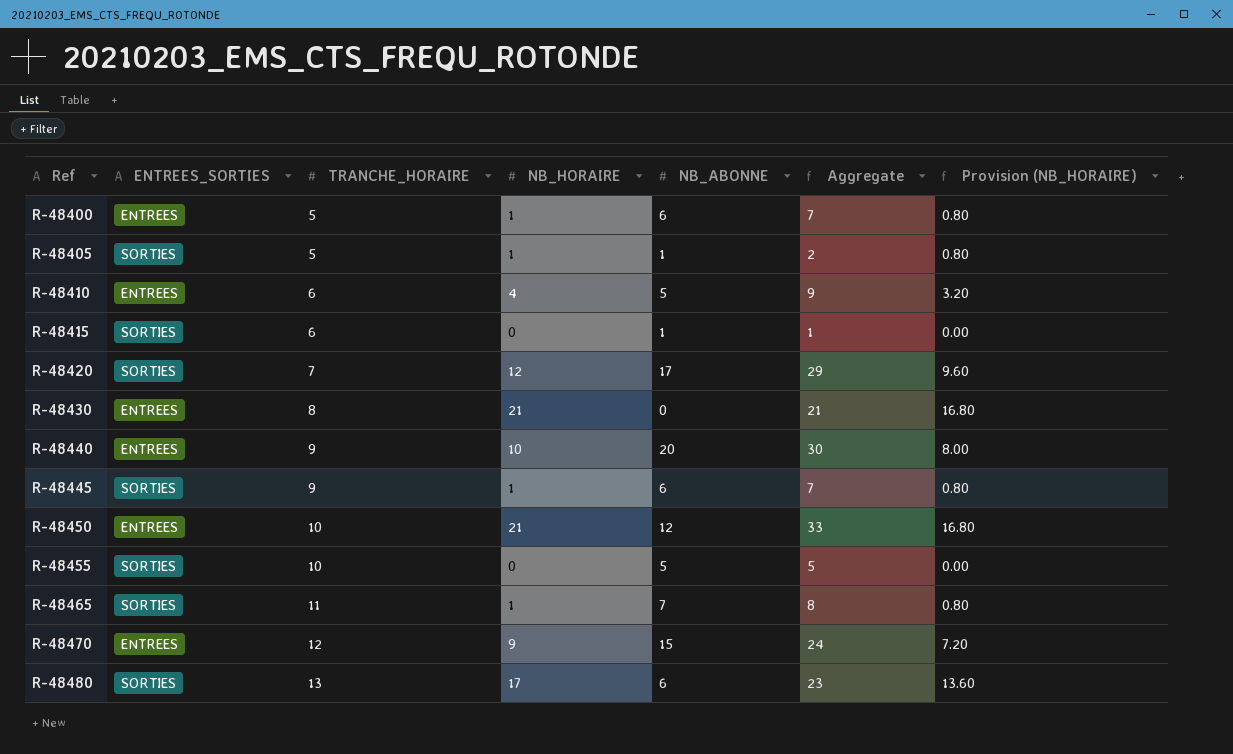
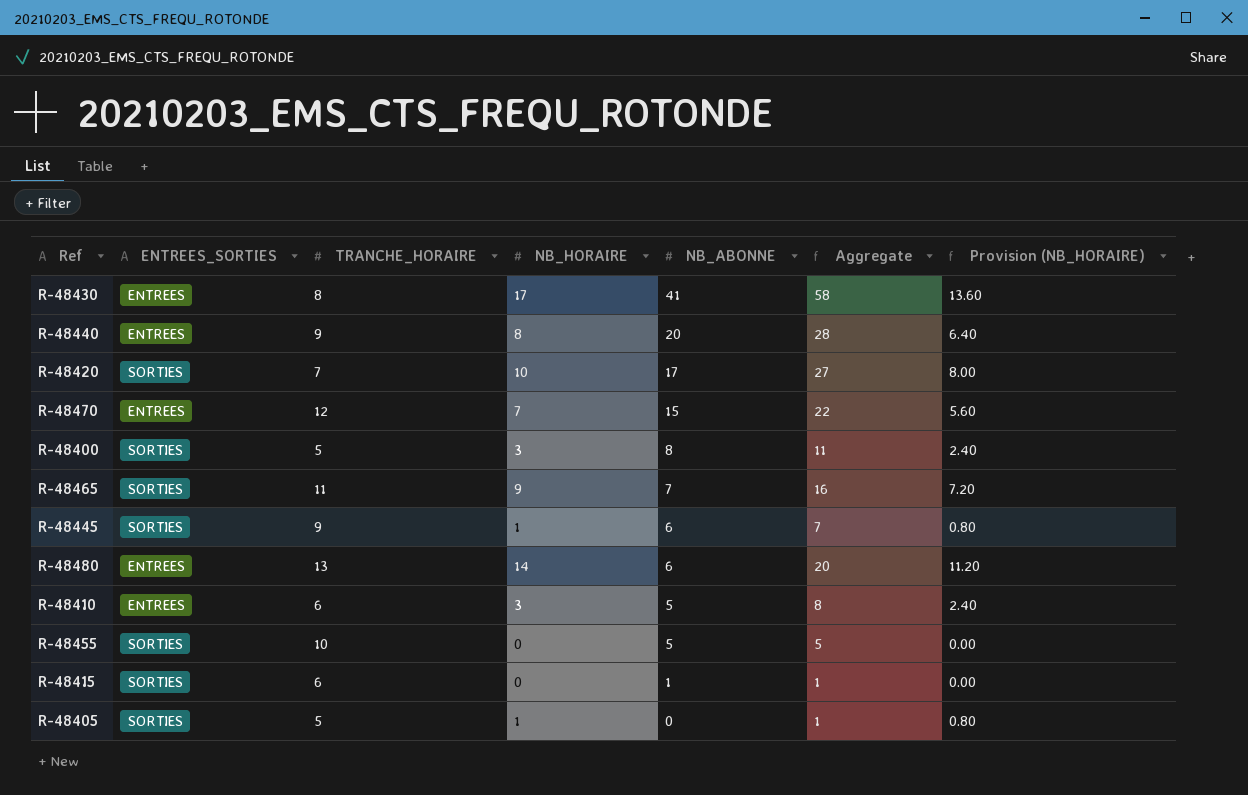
row order: Ref ascending -> NB_ABONNE descending
row R-48450: ENTREES | 10 | 21 | 12 | 33 | 16.80 -> none
R-48430 | NB_HORAIRE: 21 -> 17
R-48430 | NB_ABONNE: 0 -> 41
R-48430 | Aggregate: 21 -> 58
R-48430 | Provision (NB_HORAIRE): 16.80 -> 13.60
R-48440 | NB_HORAIRE: 10 -> 8
R-48440 | Aggregate: 30 -> 28
R-48440 | Provision (NB_HORAIRE): 8.00 -> 6.40
R-48420 | NB_HORAIRE: 12 -> 10
R-48420 | Aggregate: 29 -> 27
R-48420 | Provision (NB_HORAIRE): 9.60 -> 8.00
R-48470 | NB_HORAIRE: 9 -> 7
R-48470 | Aggregate: 24 -> 22
R-48470 | Provision (NB_HORAIRE): 7.20 -> 5.60
R-48400 | ENTREES_SORTIES: ENTREES -> SORTIES
R-48400 | NB_HORAIRE: 1 -> 3
R-48400 | NB_ABONNE: 6 -> 8
R-48400 | Aggregate: 7 -> 11
R-48400 | Provision (NB_HORAIRE): 0.80 -> 2.40
R-48465 | NB_HORAIRE: 1 -> 9
R-48465 | Aggregate: 8 -> 16
R-48465 | Provision (NB_HORAIRE): 0.80 -> 7.20
R-48480 | ENTREES_SORTIES: SORTIES -> ENTREES
R-48480 | NB_HORAIRE: 17 -> 14
R-48480 | Aggregate: 23 -> 20
R-48480 | Provision (NB_HORAIRE): 13.60 -> 11.20
R-48410 | NB_HORAIRE: 4 -> 3
R-48410 | Aggregate: 9 -> 8
R-48410 | Provision (NB_HORAIRE): 3.20 -> 2.40
R-48405 | NB_ABONNE: 1 -> 0
R-48405 | Aggregate: 2 -> 1

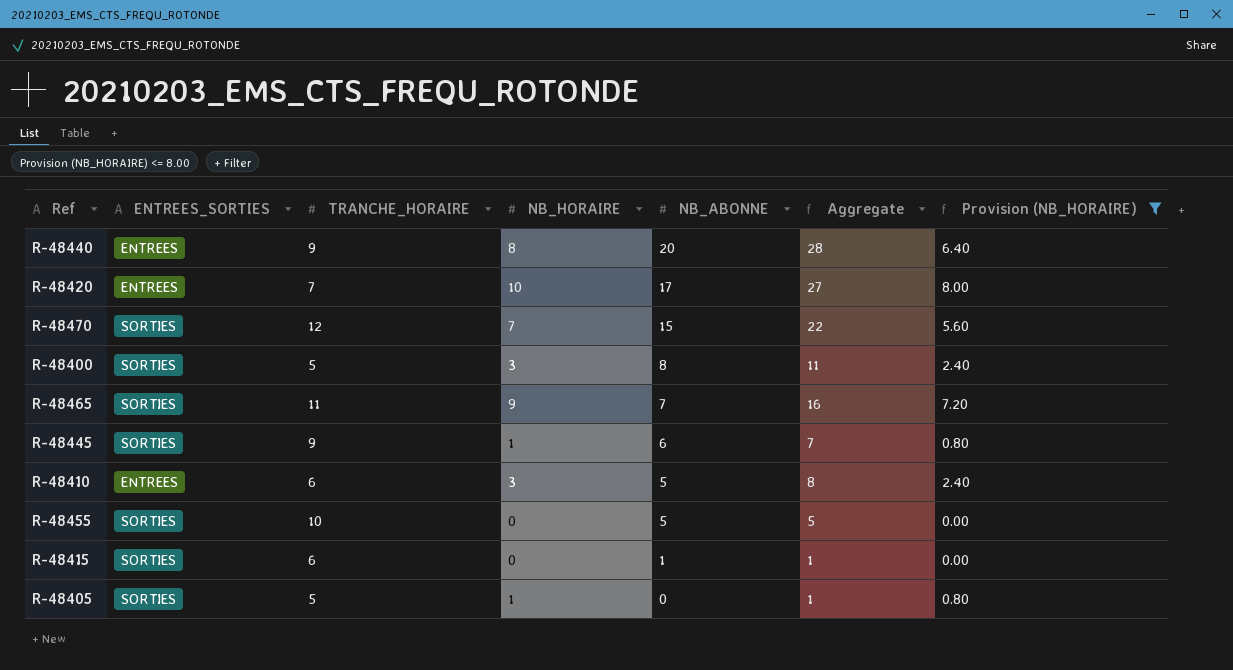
filter: none -> Provision (NB_HORAIRE) <= 8.00
R-48420 | ENTREES_SORTIES: SORTIES -> ENTREES
R-48470 | ENTREES_SORTIES: ENTREES -> SORTIES

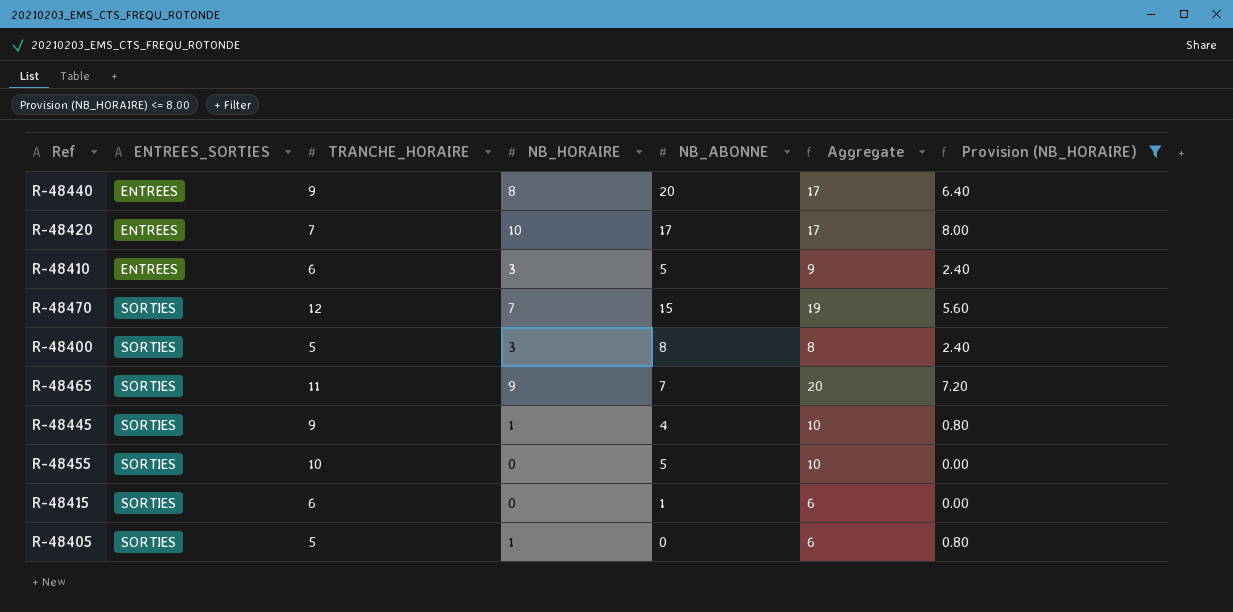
row order: NB_ABONNE descending -> ENTREES_SORTIES ascending
column Aggregate | formula: [NB_HORAIRE] + [NB_ABONNE] -> [TRANCHE_HORAIRE] + [NB_HORAIRE]
R-48445 | NB_ABONNE: 6 -> 4

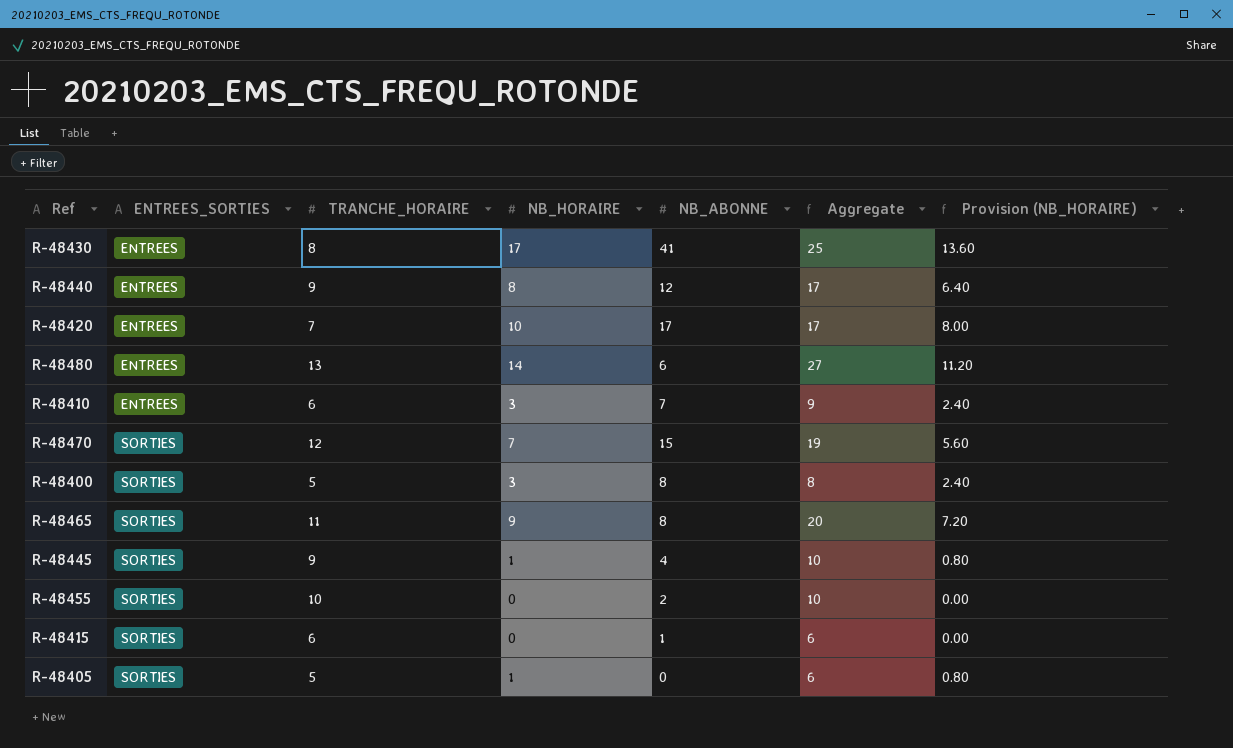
filter: Provision (NB_HORAIRE) <= 8.00 -> none
R-48440 | NB_ABONNE: 20 -> 12
R-48410 | NB_ABONNE: 5 -> 7
R-48465 | NB_ABONNE: 7 -> 8
R-48455 | NB_ABONNE: 5 -> 2

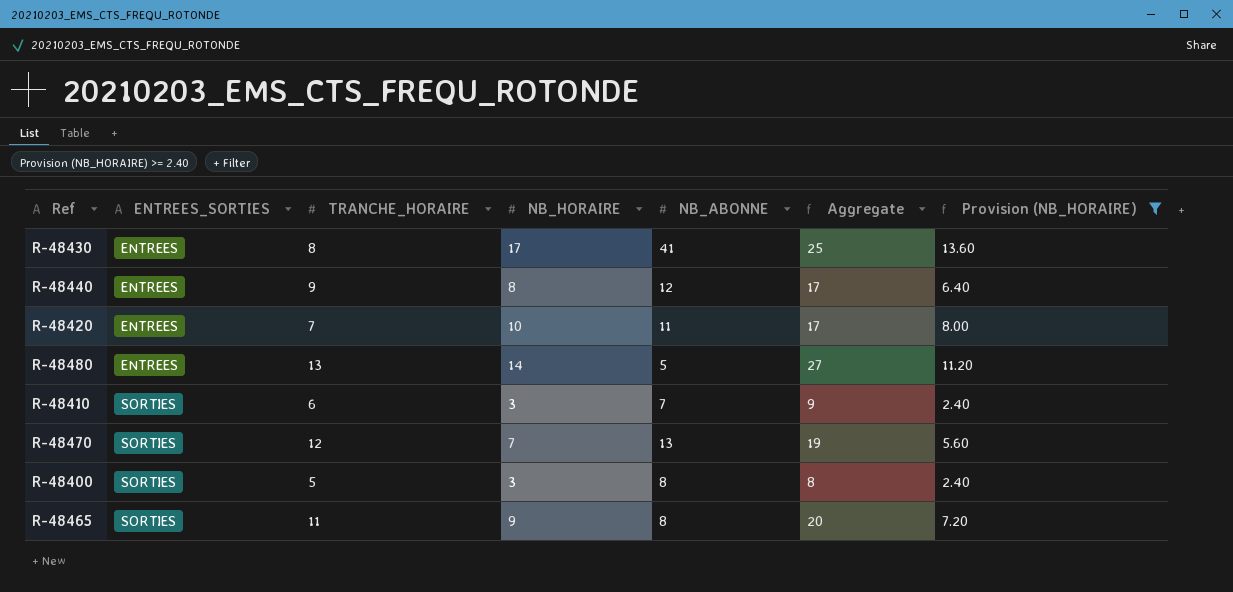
filter: none -> Provision (NB_HORAIRE) >= 2.40
R-48420 | NB_ABONNE: 17 -> 11
R-48480 | NB_ABONNE: 6 -> 5
R-48410 | ENTREES_SORTIES: ENTREES -> SORTIES
R-48470 | NB_ABONNE: 15 -> 13

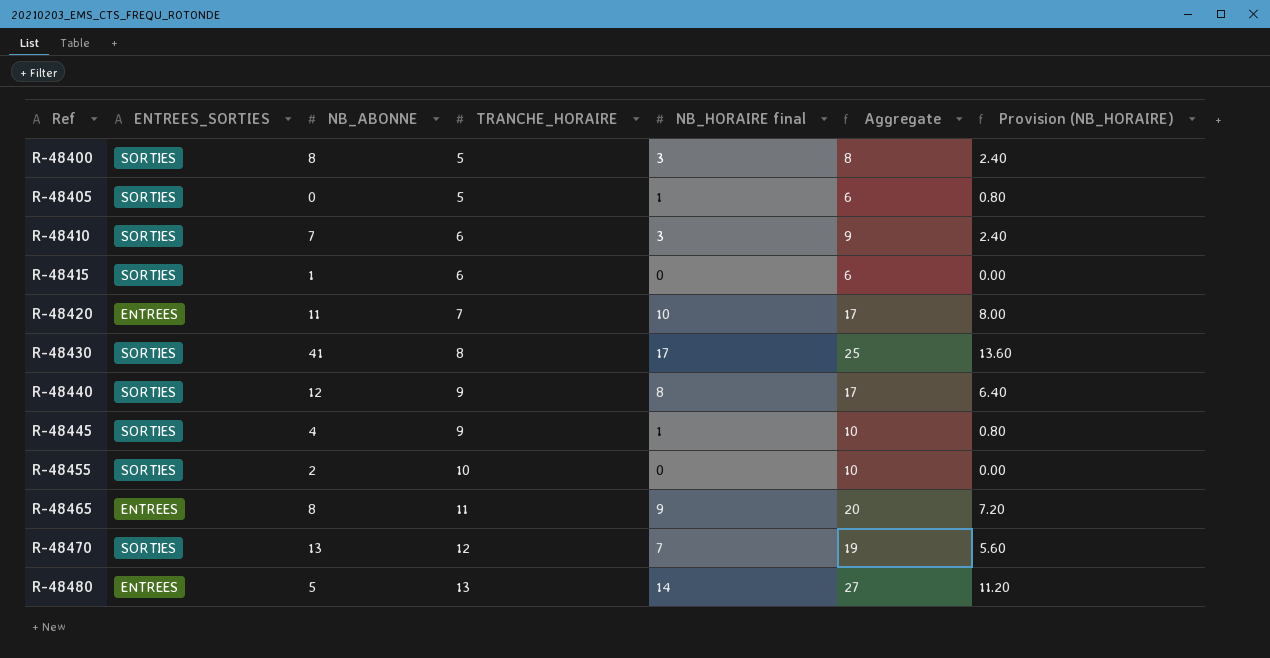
filter: Provision (NB_HORAIRE) >= 2.40 -> none
row order: ENTREES_SORTIES ascending -> Ref ascending
column NB_ABONNE | position: 5 -> 3
column name: NB_HORAIRE -> NB_HORAIRE final
R-48430 | ENTREES_SORTIES: ENTREES -> SORTIES
R-48440 | ENTREES_SORTIES: ENTREES -> SORTIES
R-48465 | ENTREES_SORTIES: SORTIES -> ENTREES

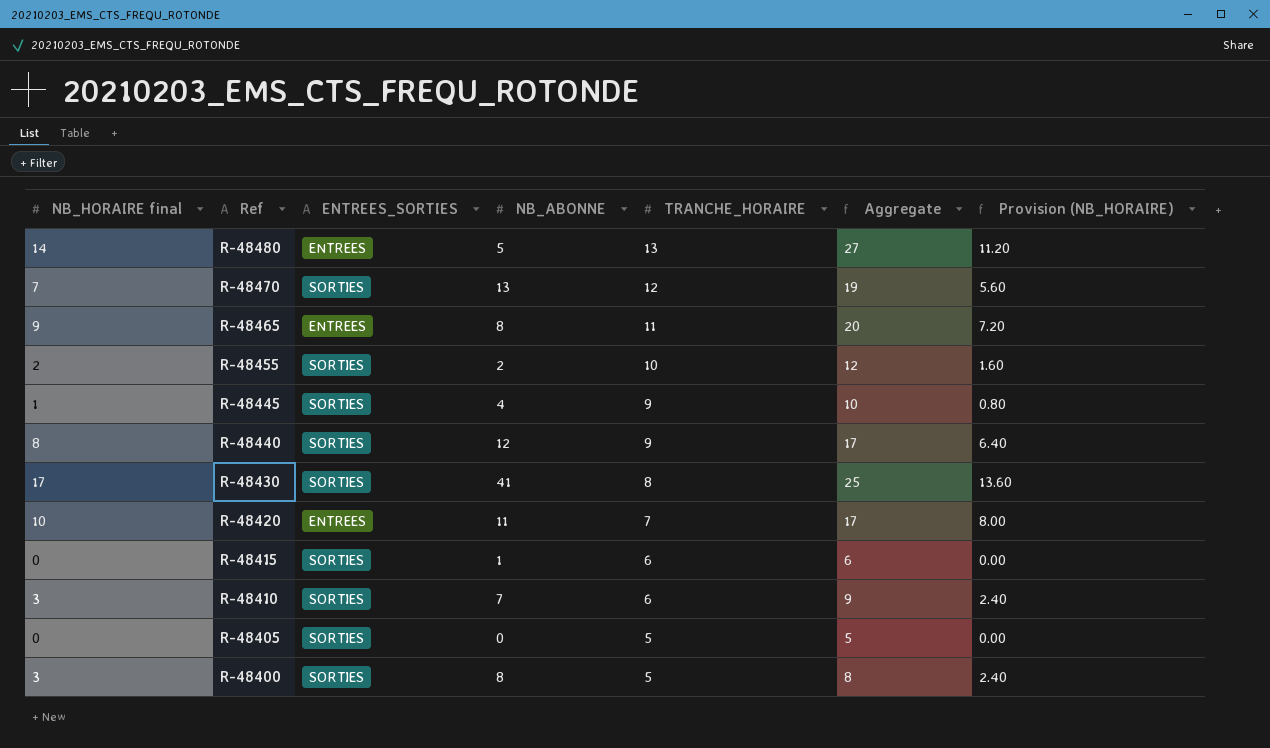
row order: Ref ascending -> Ref descending
column NB_HORAIRE final | position: 5 -> 1
R-48455 | NB_HORAIRE final: 0 -> 2
R-48455 | Aggregate: 10 -> 12
R-48455 | Provision (NB_HORAIRE): 0.00 -> 1.60
R-48405 | NB_HORAIRE final: 1 -> 0
R-48405 | Aggregate: 6 -> 5
R-48405 | Provision (NB_HORAIRE): 0.80 -> 0.00

